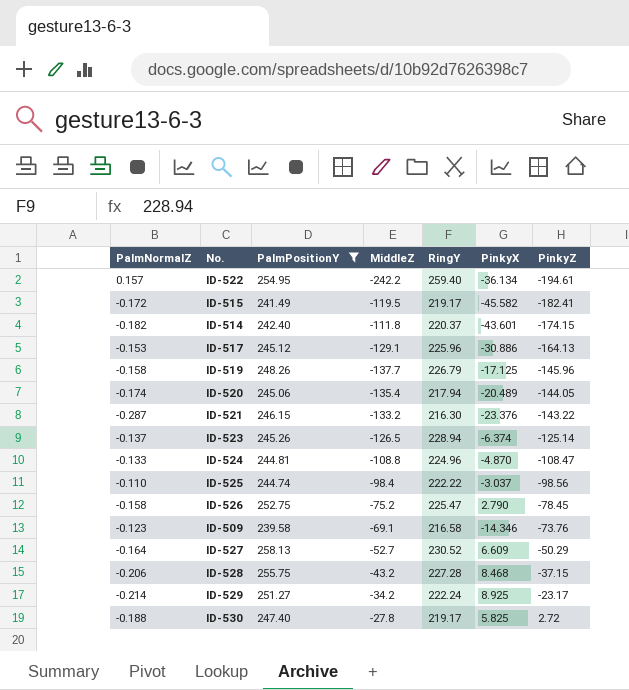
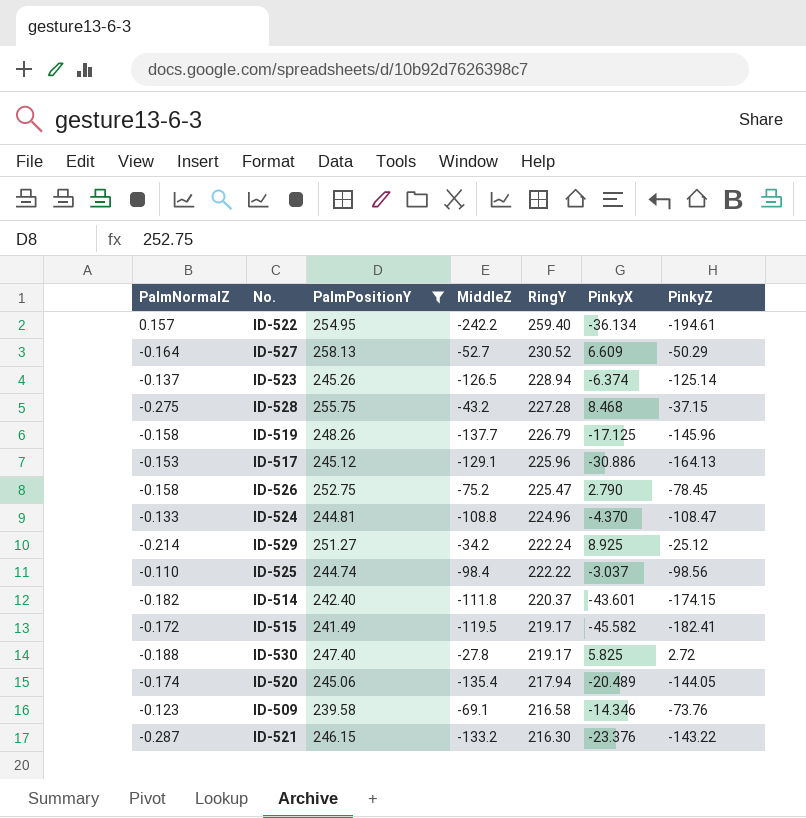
row order: PinkyZ ascending -> RingY descending
ID-528 | PalmNormalZ: -0.206 -> -0.275
ID-524 | PinkyX: -4.870 -> -4.370
ID-529 | PinkyZ: -23.17 -> -25.12

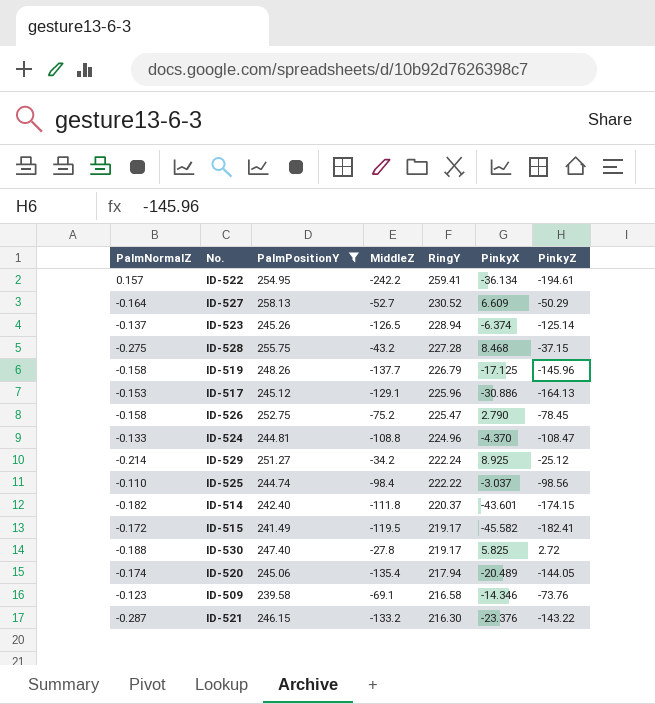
ID-522 | RingY: 259.40 -> 259.41

